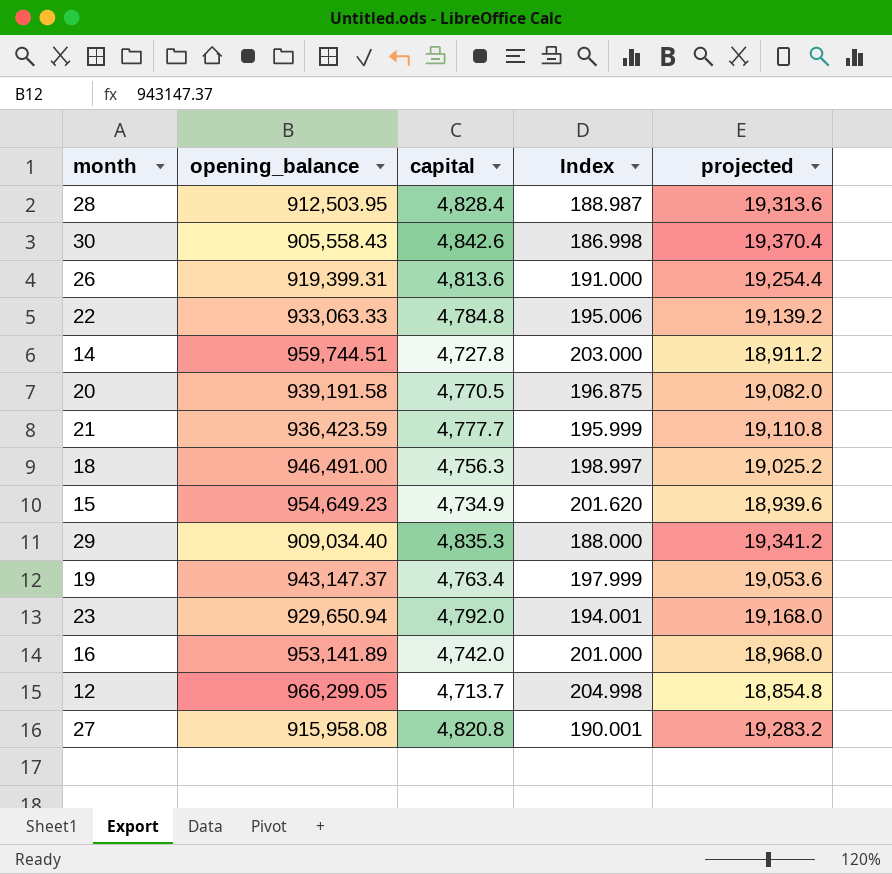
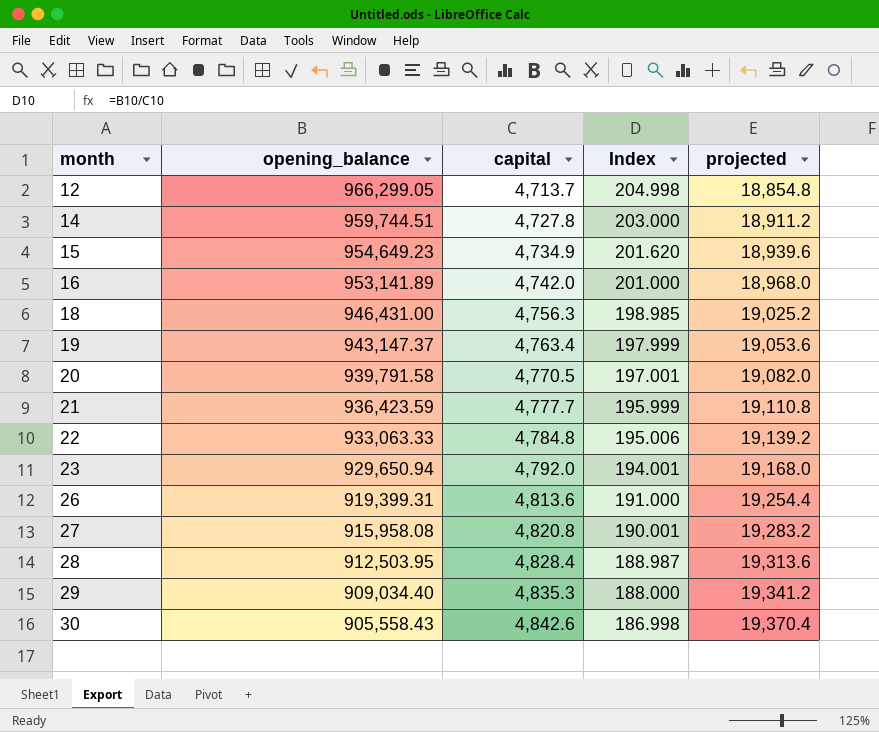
row order: none -> month ascending
18 | opening_balance: 946,491.00 -> 946,431.00
18 | Index: 198.997 -> 198.985
20 | opening_balance: 939,191.58 -> 939,791.58
20 | Index: 196.875 -> 197.001

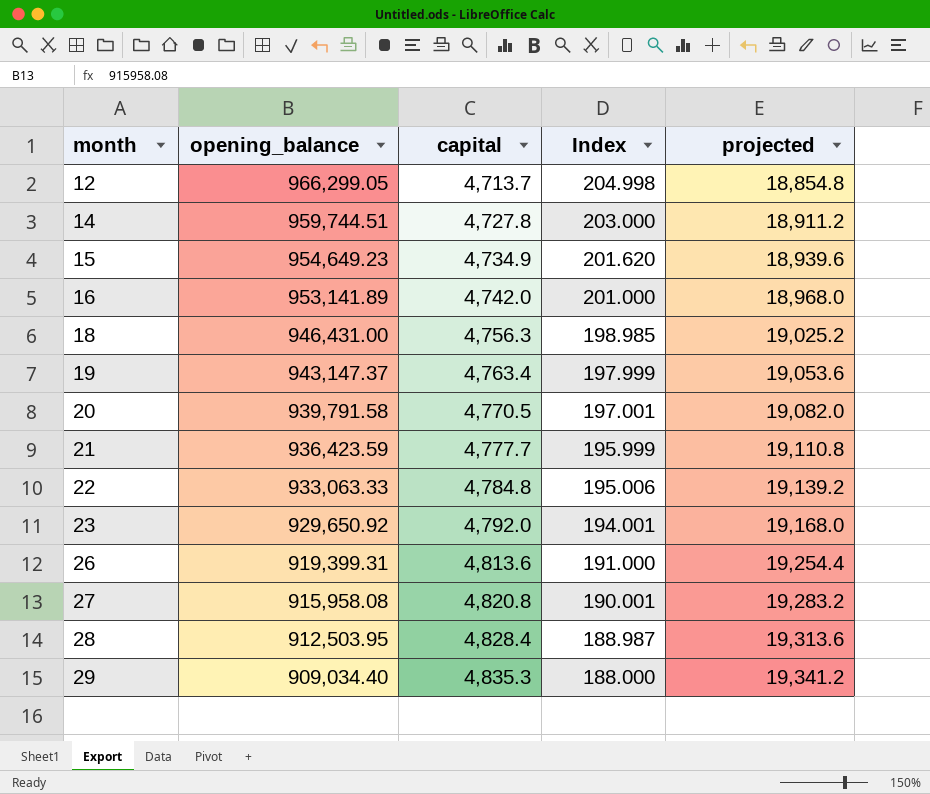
row 30: 905,558.43 | 4,842.6 | 186.998 | 19,370.4 -> none
23 | opening_balance: 929,650.94 -> 929,650.92

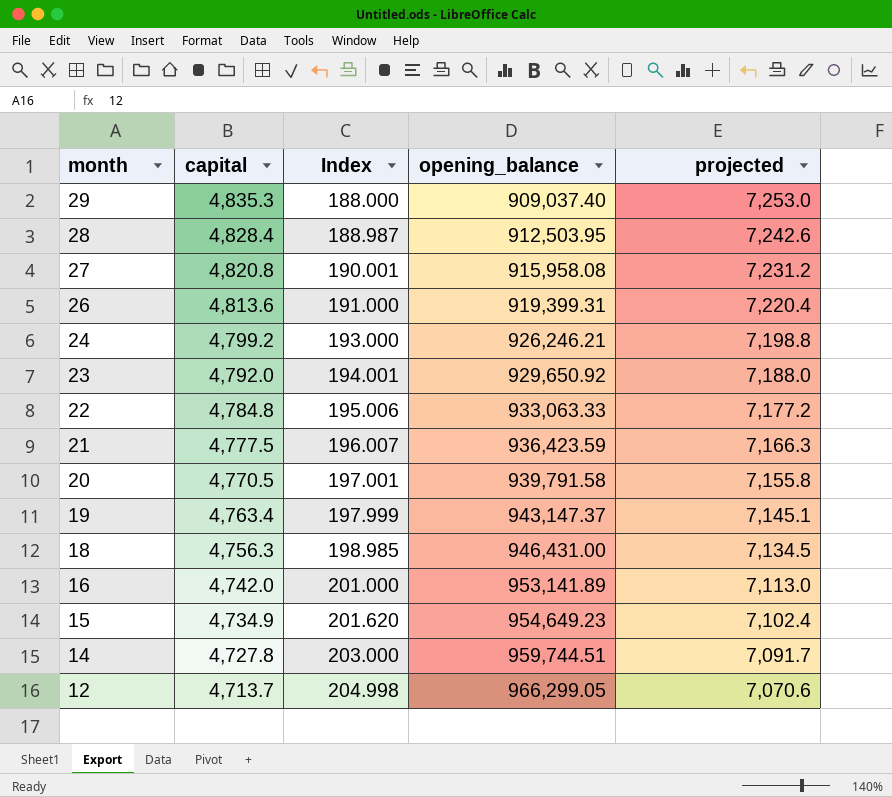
row order: month ascending -> month descending
column opening_balance | position: 2 -> 4
column projected | formula: [capital] * 4 -> [capital] * 1.5
29 | opening_balance: 909,034.40 -> 909,037.40
row 24: none -> 4,799.2 | 193.000 | 926,246.21 | 7,198.8
21 | capital: 4,777.7 -> 4,777.5
21 | Index: 195.999 -> 196.007

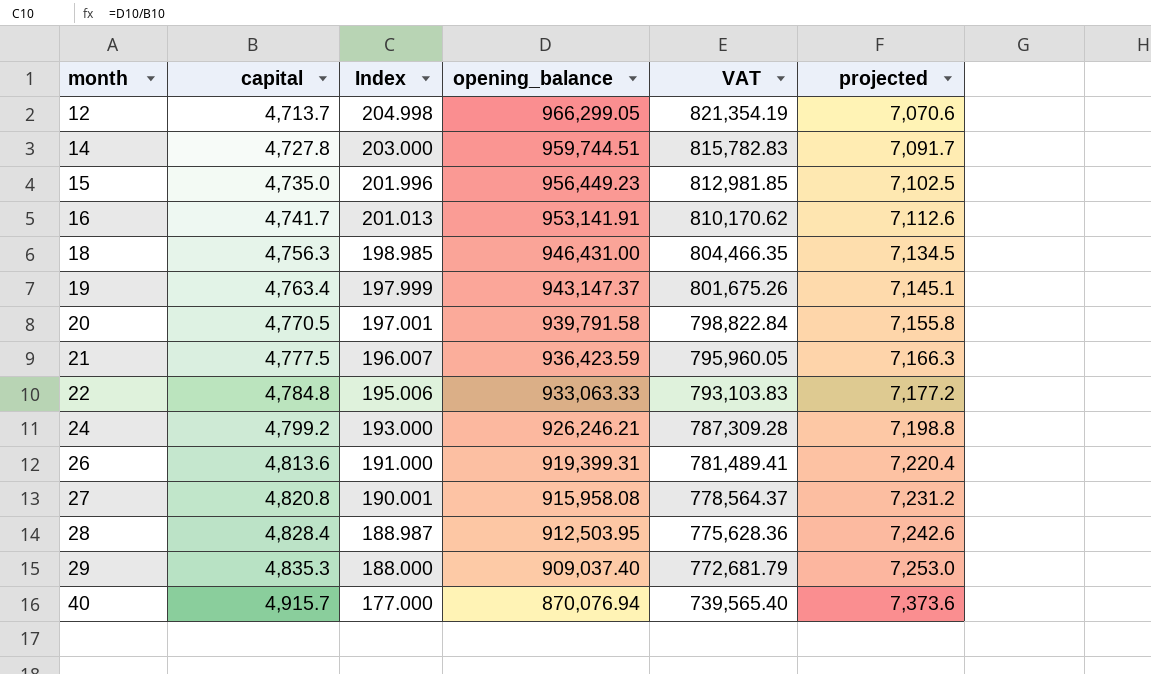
row order: month descending -> month ascending
column VAT | formula: none -> [opening_balance] * 0.85
row 23: 4,792.0 | 194.001 | 929,650.92 | 7,188.0 -> none
15 | capital: 4,734.9 -> 4,735.0
15 | Index: 201.620 -> 201.996
15 | opening_balance: 954,649.23 -> 956,449.23
15 | projected: 7,102.4 -> 7,102.5
16 | capital: 4,742.0 -> 4,741.7
16 | Index: 201.000 -> 201.013
16 | opening_balance: 953,141.89 -> 953,141.91
16 | projected: 7,113.0 -> 7,112.6
row 40: none -> 4,915.7 | 177.000 | 870,076.94 | 739,565.40 | 7,373.6

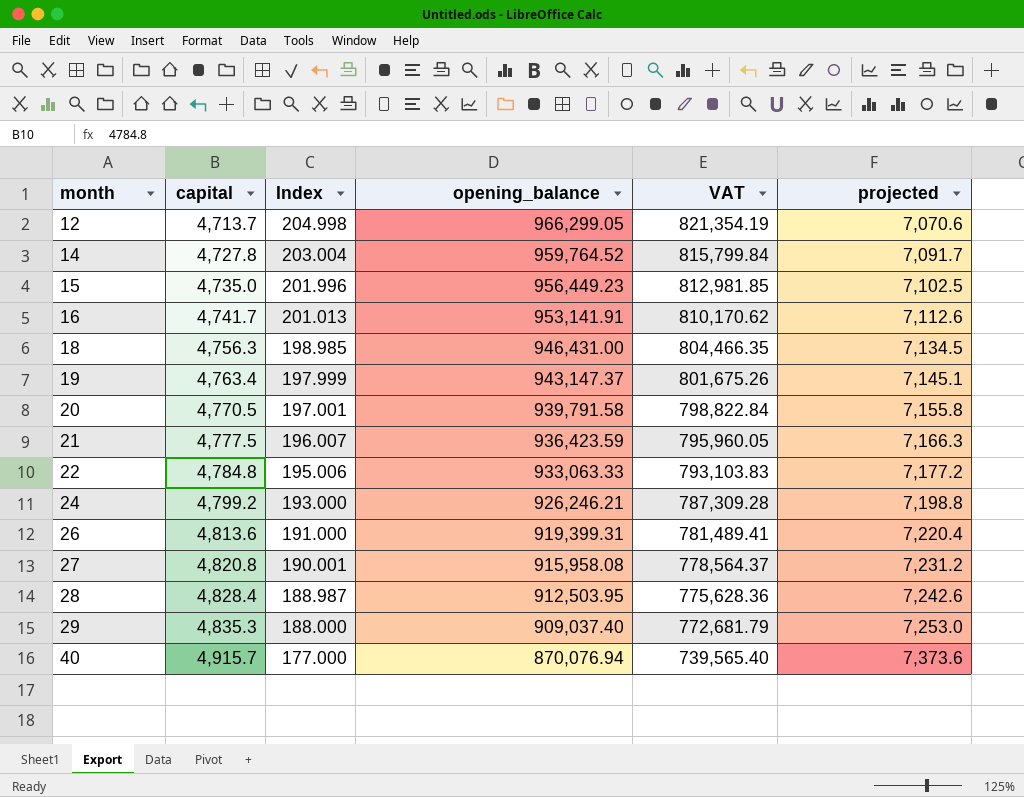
14 | Index: 203.000 -> 203.004
14 | opening_balance: 959,744.51 -> 959,764.52
14 | VAT: 815,782.83 -> 815,799.84

